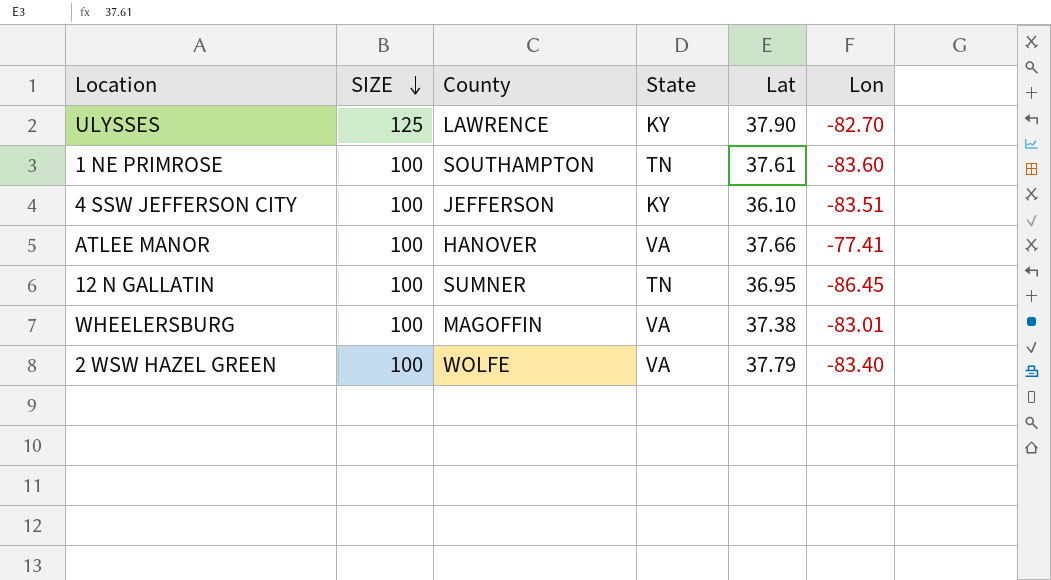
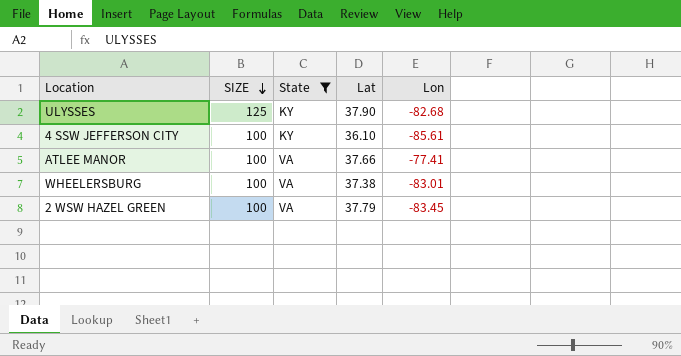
filter: none -> State != TN
column County | position: 3 -> none
ULYSSES | Lon: -82.70 -> -82.68
4 SSW JEFFERSON CITY | Lon: -83.51 -> -85.61
2 WSW HAZEL GREEN | Lon: -83.40 -> -83.45

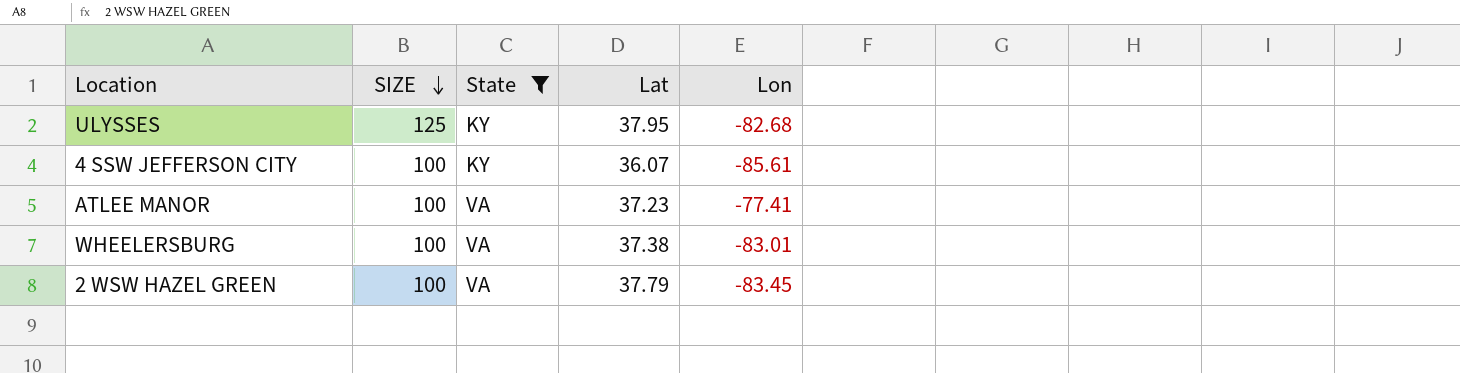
ULYSSES | Lat: 37.90 -> 37.95
4 SSW JEFFERSON CITY | Lat: 36.10 -> 36.07
ATLEE MANOR | Lat: 37.66 -> 37.23

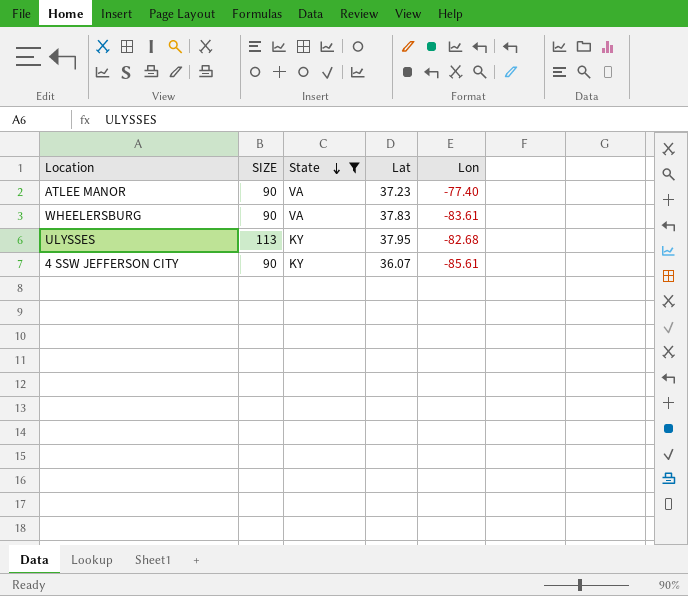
row order: SIZE descending -> State descending
row 2 WSW HAZEL GREEN: 100 | VA | 37.79 | -83.45 -> none
ATLEE MANOR | SIZE: 100 -> 90
ATLEE MANOR | Lon: -77.41 -> -77.40
WHEELERSBURG | SIZE: 100 -> 90
WHEELERSBURG | Lat: 37.38 -> 37.83
WHEELERSBURG | Lon: -83.01 -> -83.61
ULYSSES | SIZE: 125 -> 113
4 SSW JEFFERSON CITY | SIZE: 100 -> 90

